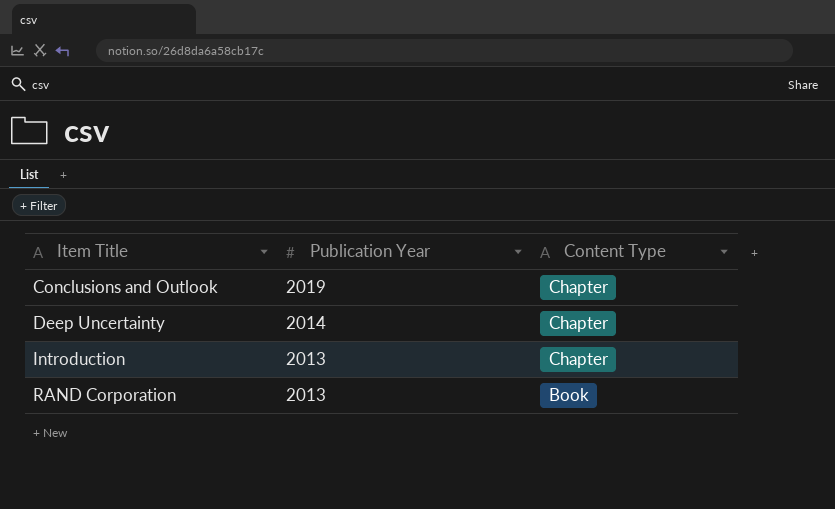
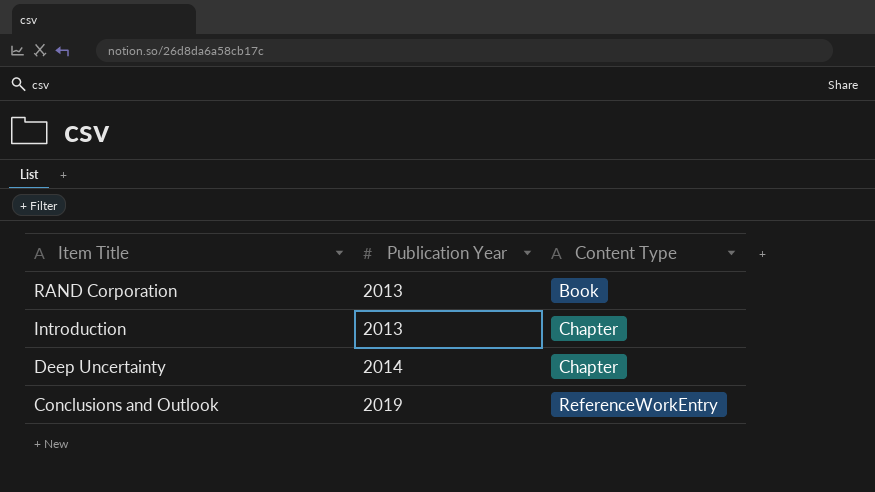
row order: Item Title ascending -> Item Title descending
Conclusions and Outlook | Content Type: Chapter -> ReferenceWorkEntry

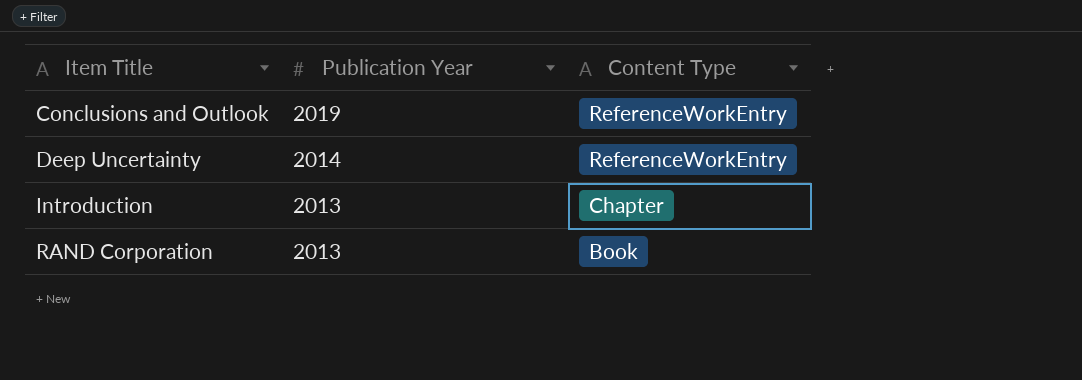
row order: Item Title descending -> Item Title ascending
Deep Uncertainty | Content Type: Chapter -> ReferenceWorkEntry

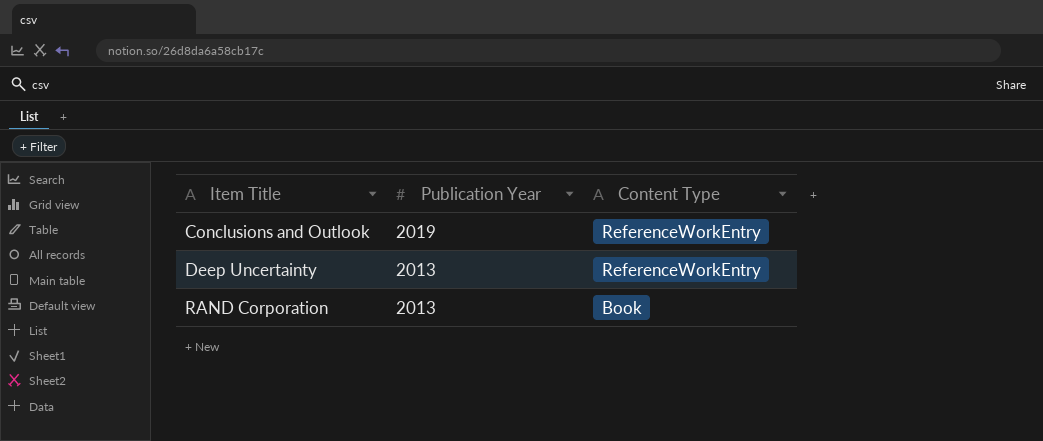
row Introduction: 2013 | Chapter -> none
Deep Uncertainty | Publication Year: 2014 -> 2013

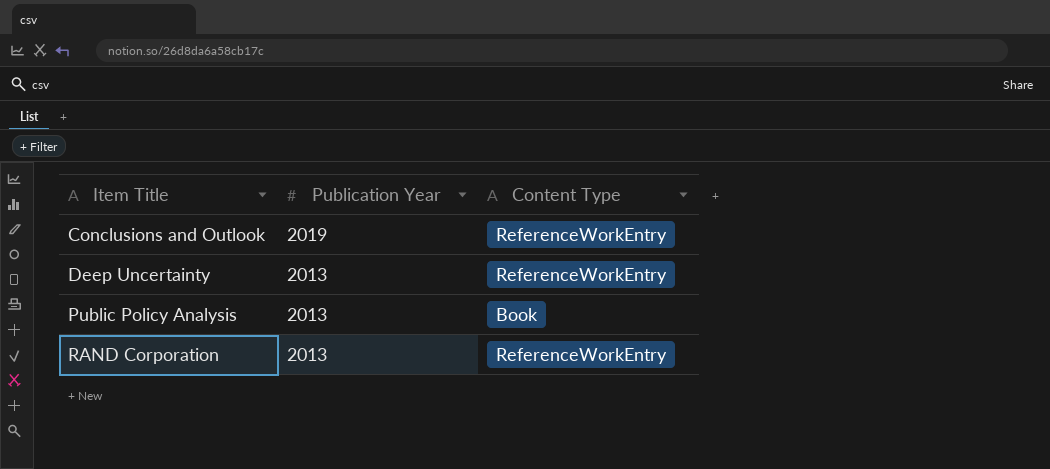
row Public Policy Analysis: none -> 2013 | Book
RAND Corporation | Content Type: Book -> ReferenceWorkEntry

